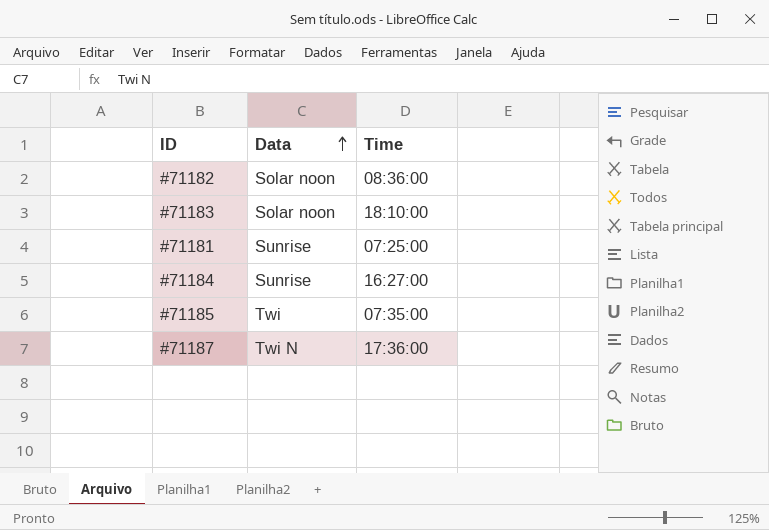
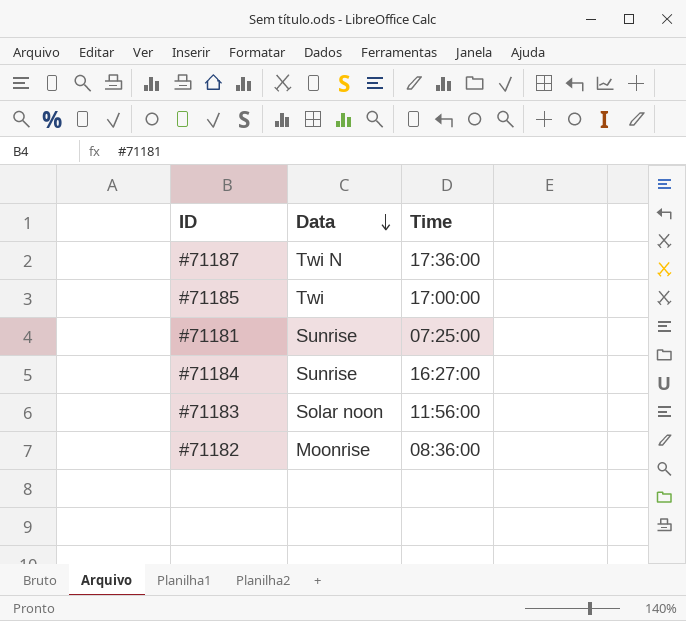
row order: Data ascending -> Data descending
#71185 | Time: 07:35:00 -> 17:00:00
#71183 | Time: 18:10:00 -> 11:56:00
#71182 | Data: Solar noon -> Moonrise

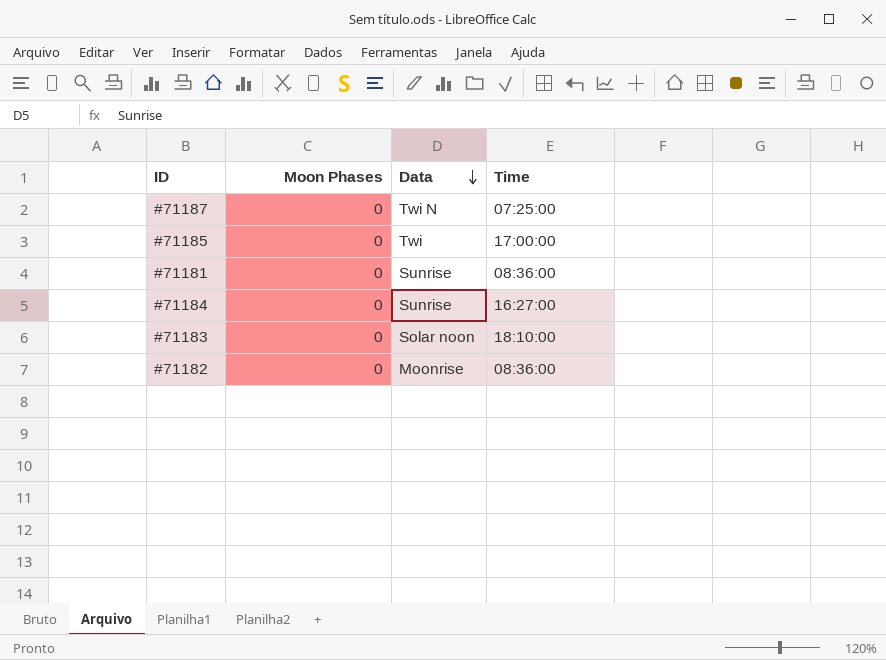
column Moon Phases | position: none -> 2
#71187 | Time: 17:36:00 -> 07:25:00
#71181 | Time: 07:25:00 -> 08:36:00
#71183 | Time: 11:56:00 -> 18:10:00

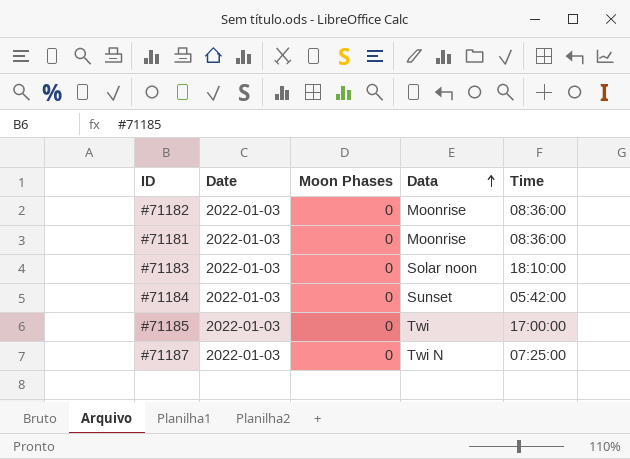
row order: Data descending -> Data ascending
column Date | position: none -> 2
#71181 | Data: Sunrise -> Moonrise
#71184 | Data: Sunrise -> Sunset
#71184 | Time: 16:27:00 -> 05:42:00

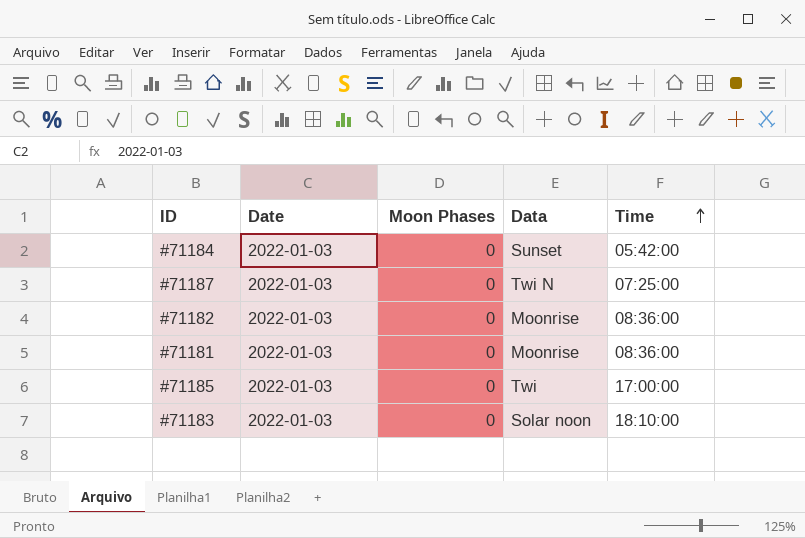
row order: Data ascending -> Time ascending

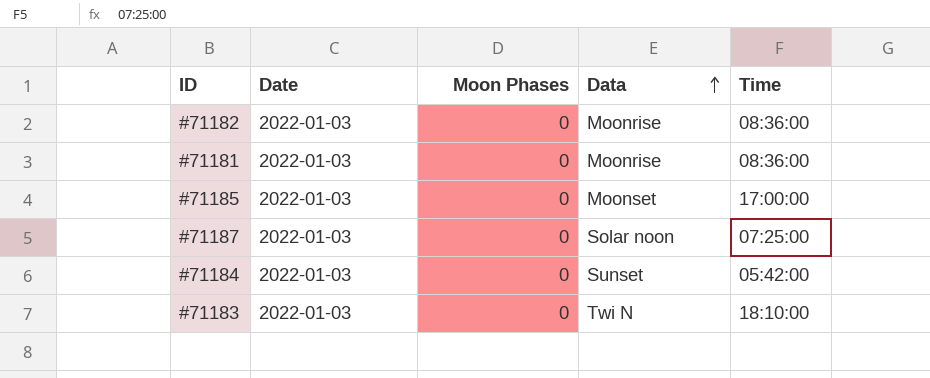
row order: Time ascending -> Data ascending
#71185 | Data: Twi -> Moonset
#71187 | Data: Twi N -> Solar noon
#71183 | Data: Solar noon -> Twi N

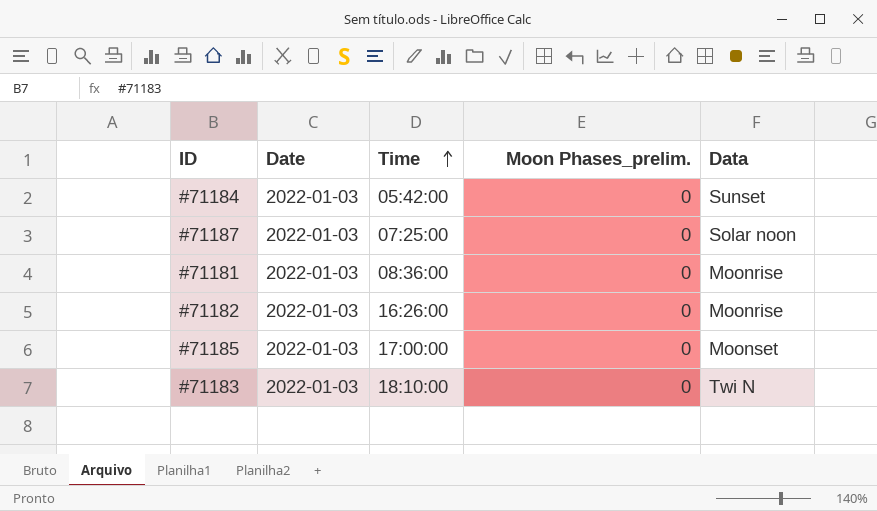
row order: Data ascending -> Time ascending
column Time | position: 5 -> 3
column name: Moon Phases -> Moon Phases_prelim.
#71182 | Time: 08:36:00 -> 16:26:00

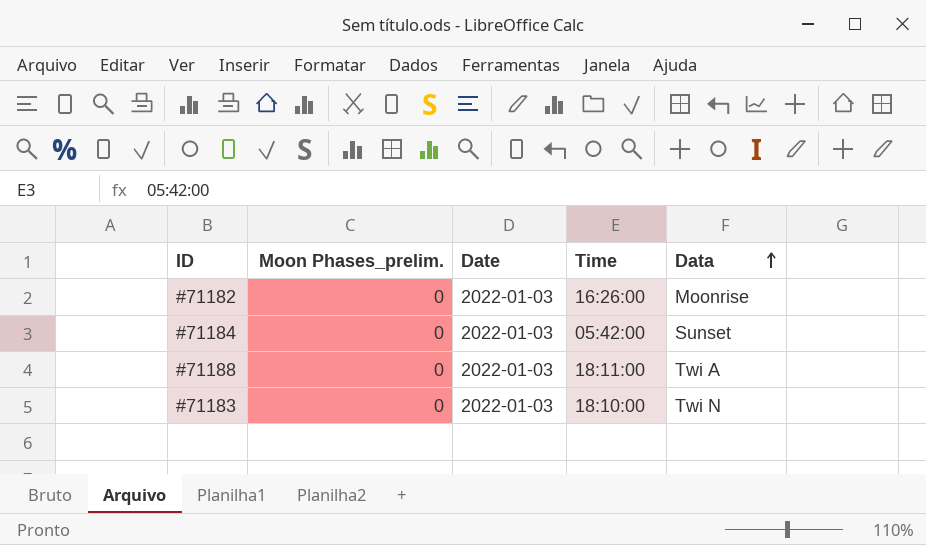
row order: Time ascending -> Data ascending
column Moon Phases_prelim. | position: 4 -> 2
row #71187: 2022-01-03 | 07:25:00 | 0 | Solar noon -> none
row #71181: 2022-01-03 | 08:36:00 | 0 | Moonrise -> none
row #71185: 2022-01-03 | 17:00:00 | 0 | Moonset -> none
row #71188: none -> 0 | 2022-01-03 | 18:11:00 | Twi A

